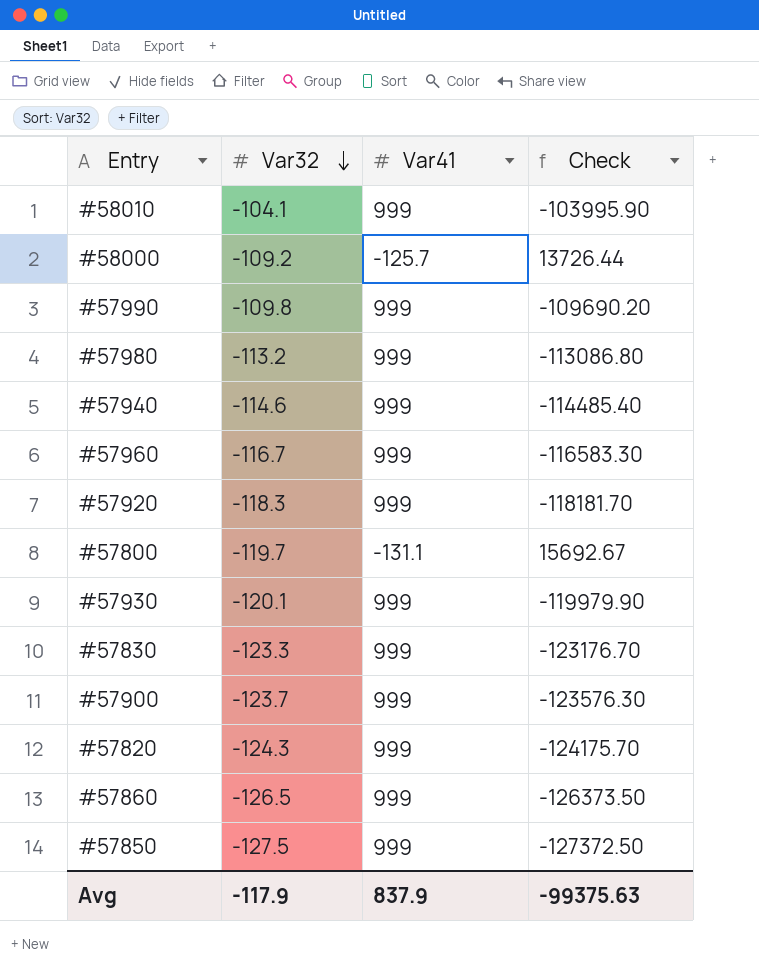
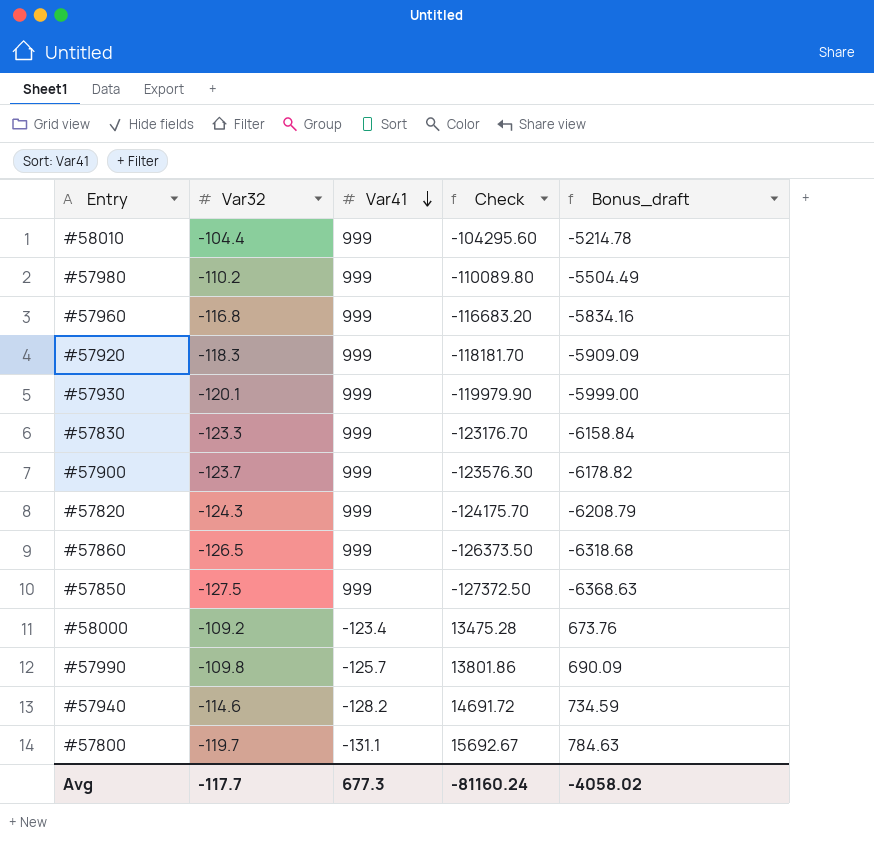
row order: Var32 descending -> Var41 descending
column Bonus_draft | formula: none -> [Check] * 0.05
#58010 | Var32: -104.1 -> -104.4
#58010 | Check: -103995.90 -> -104295.60
#57980 | Var32: -113.2 -> -110.2
#57980 | Check: -113086.80 -> -110089.80
#57960 | Var32: -116.7 -> -116.8
#57960 | Check: -116583.30 -> -116683.20
#58000 | Var41: -125.7 -> -123.4
#58000 | Check: 13726.44 -> 13475.28
#57990 | Var41: 999 -> -125.7
#57990 | Check: -109690.20 -> 13801.86
#57940 | Var41: 999 -> -128.2
#57940 | Check: -114485.40 -> 14691.72
Avg | Var32: -117.9 -> -117.7
Avg | Var41: 837.9 -> 677.3
Avg | Check: -99375.63 -> -81160.24

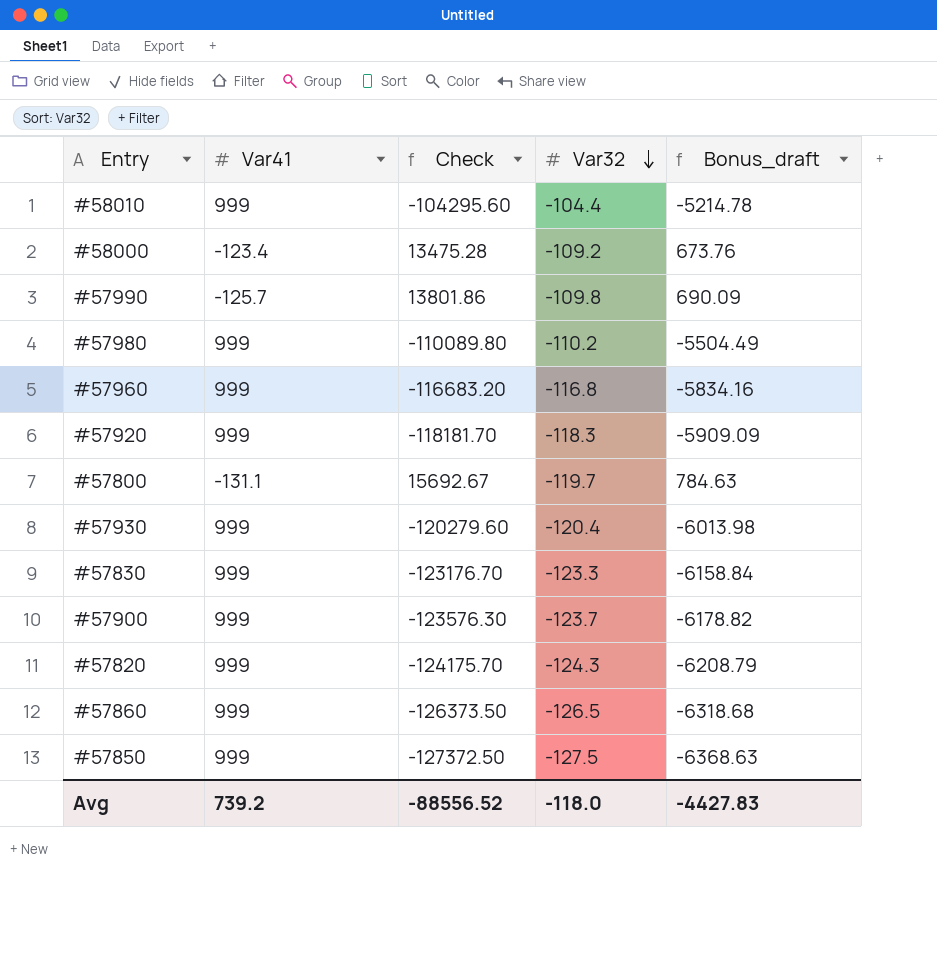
row order: Var41 descending -> Var32 descending
column Var32 | position: 2 -> 4
row #57940: -114.6 | -128.2 | 14691.72 | 734.59 -> none
#57930 | Check: -119979.90 -> -120279.60
#57930 | Var32: -120.1 -> -120.4
#57930 | Bonus_draft: -5999.00 -> -6013.98
Avg | Var41: 677.3 -> 739.2
Avg | Check: -81160.24 -> -88556.52
Avg | Var32: -117.7 -> -118.0
Avg | Bonus_draft: -4058.02 -> -4427.83

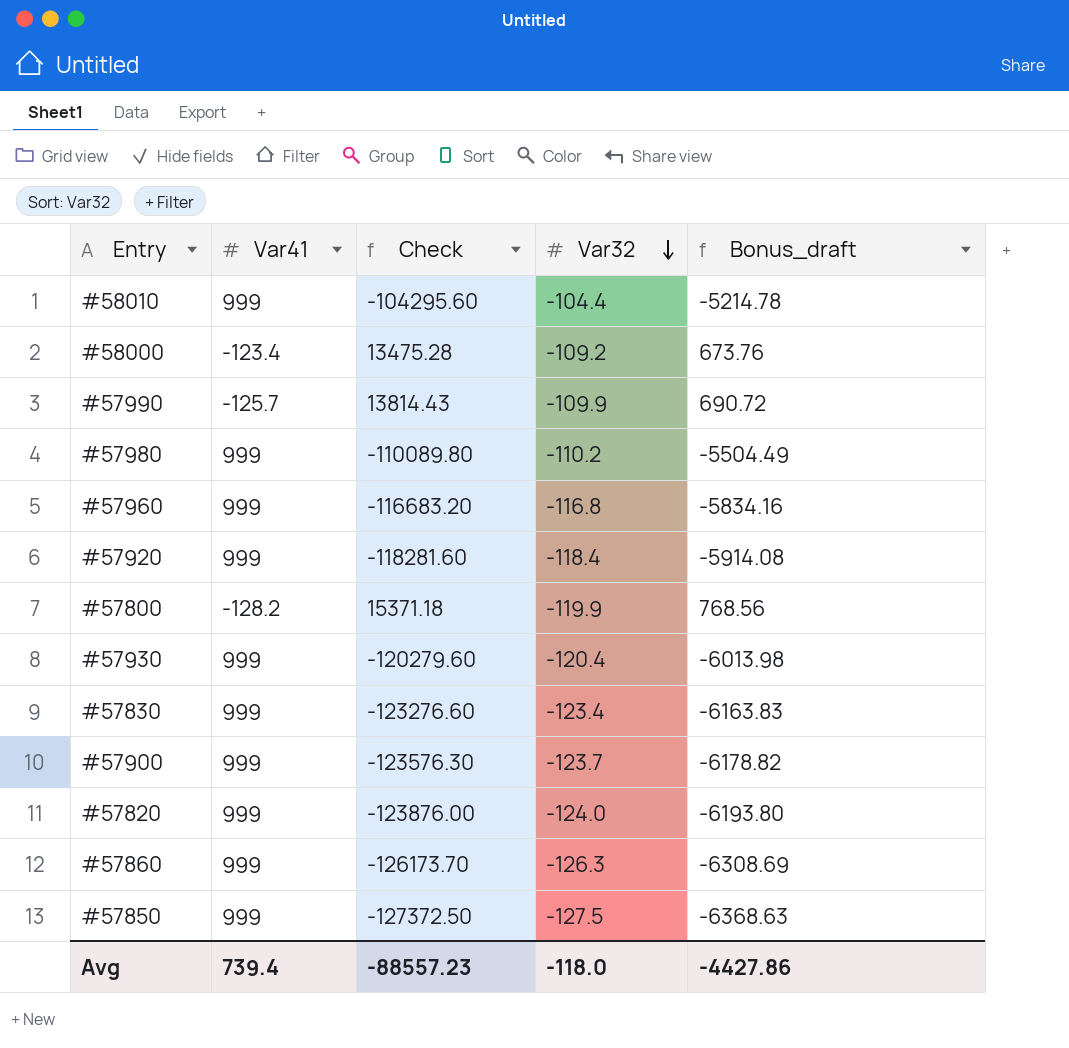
#57990 | Check: 13801.86 -> 13814.43
#57990 | Var32: -109.8 -> -109.9
#57990 | Bonus_draft: 690.09 -> 690.72
#57920 | Check: -118181.70 -> -118281.60
#57920 | Var32: -118.3 -> -118.4
#57920 | Bonus_draft: -5909.09 -> -5914.08
#57800 | Var41: -131.1 -> -128.2
#57800 | Check: 15692.67 -> 15371.18
#57800 | Var32: -119.7 -> -119.9
#57800 | Bonus_draft: 784.63 -> 768.56
#57830 | Check: -123176.70 -> -123276.60
#57830 | Var32: -123.3 -> -123.4
#57830 | Bonus_draft: -6158.84 -> -6163.83
#57820 | Check: -124175.70 -> -123876.00
#57820 | Var32: -124.3 -> -124.0
#57820 | Bonus_draft: -6208.79 -> -6193.80
#57860 | Check: -126373.50 -> -126173.70
#57860 | Var32: -126.5 -> -126.3
#57860 | Bonus_draft: -6318.68 -> -6308.69
Avg | Var41: 739.2 -> 739.4
Avg | Check: -88556.52 -> -88557.23
Avg | Bonus_draft: -4427.83 -> -4427.86

